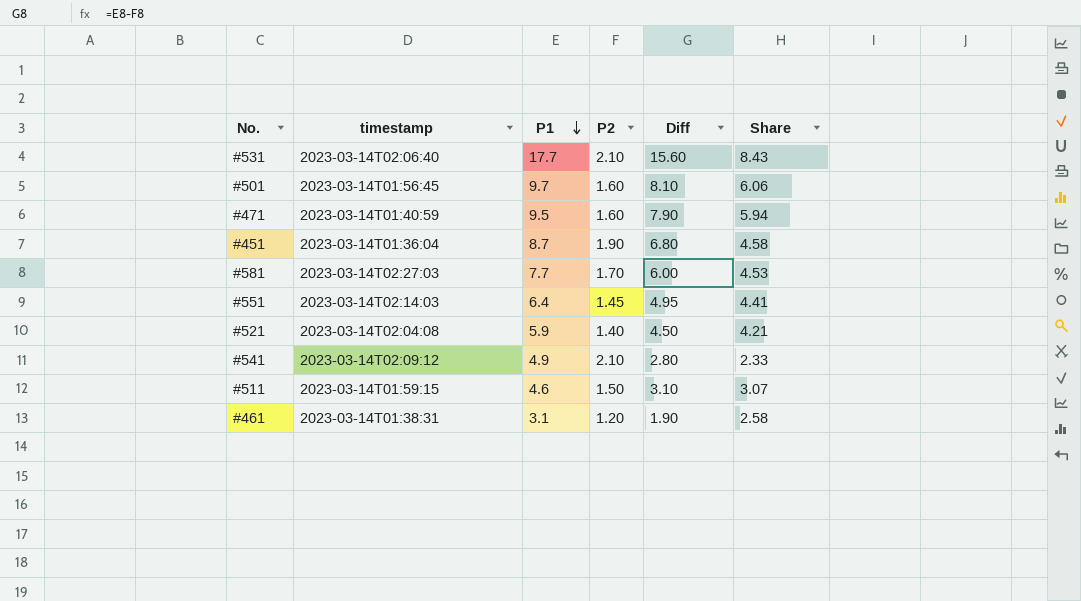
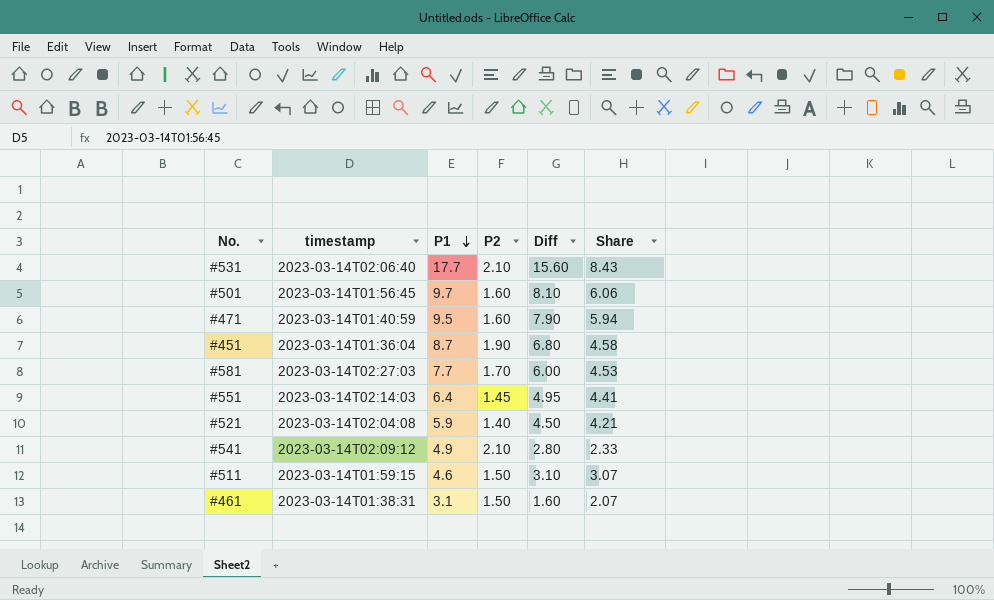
#461 | P2: 1.20 -> 1.50
#461 | Diff: 1.90 -> 1.60
#461 | Share: 2.58 -> 2.07

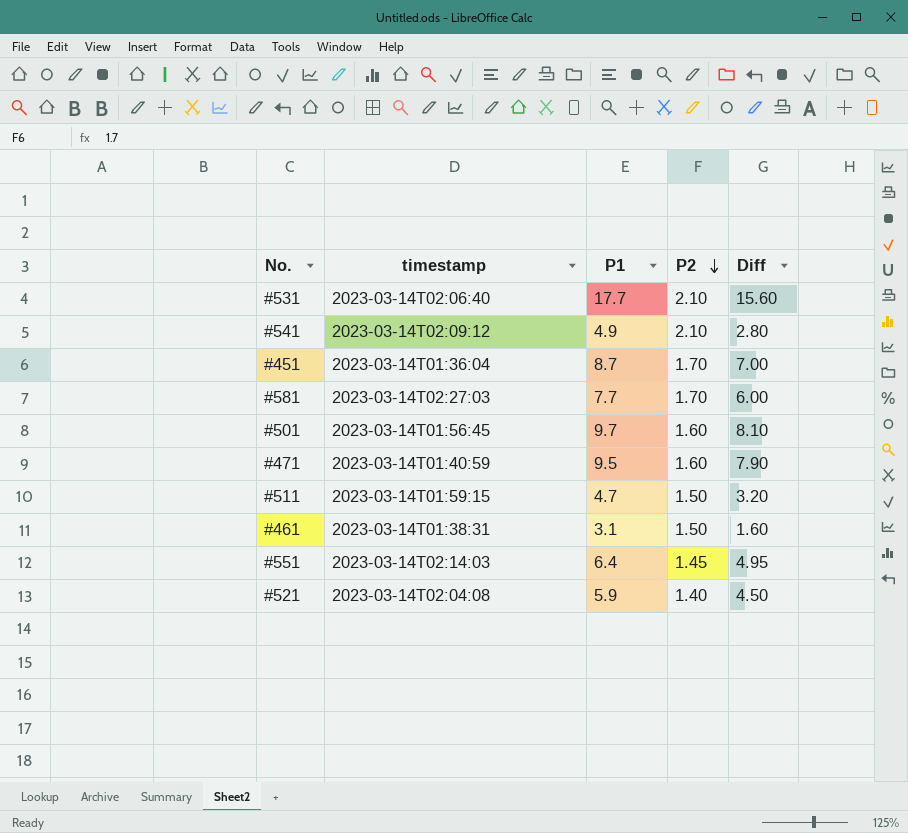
row order: P1 descending -> P2 descending
column Share | formula: [P1] / [P2] -> none
#451 | P2: 1.90 -> 1.70
#451 | Diff: 6.80 -> 7.00
#511 | P1: 4.6 -> 4.7
#511 | Diff: 3.10 -> 3.20

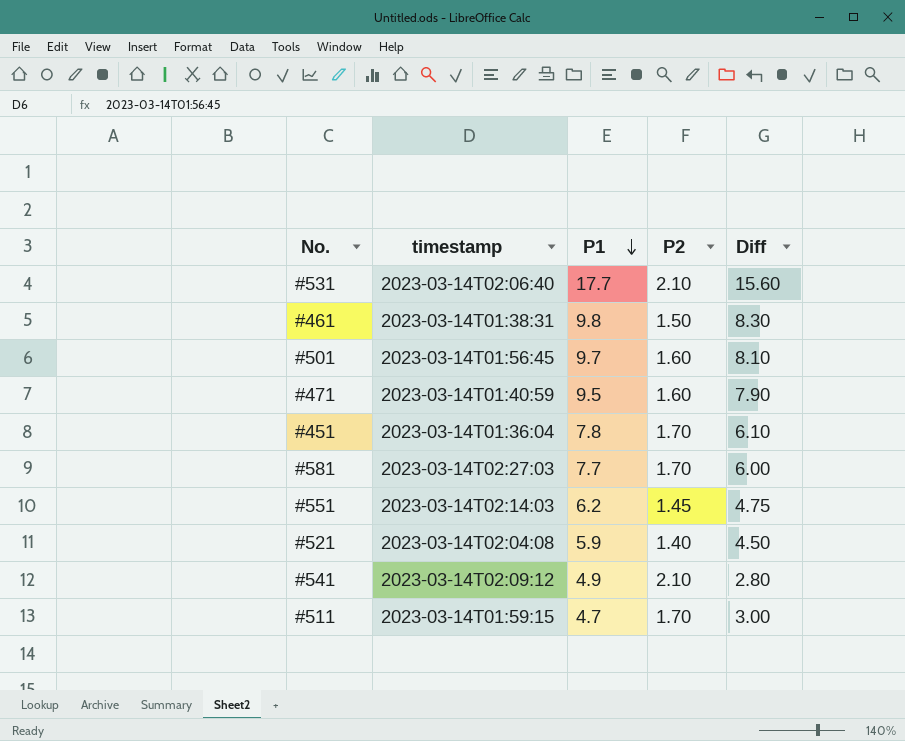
row order: P2 descending -> P1 descending
#461 | P1: 3.1 -> 9.8
#461 | Diff: 1.60 -> 8.30
#451 | P1: 8.7 -> 7.8
#451 | Diff: 7.00 -> 6.10
#551 | P1: 6.4 -> 6.2
#551 | Diff: 4.95 -> 4.75
#511 | P2: 1.50 -> 1.70
#511 | Diff: 3.20 -> 3.00

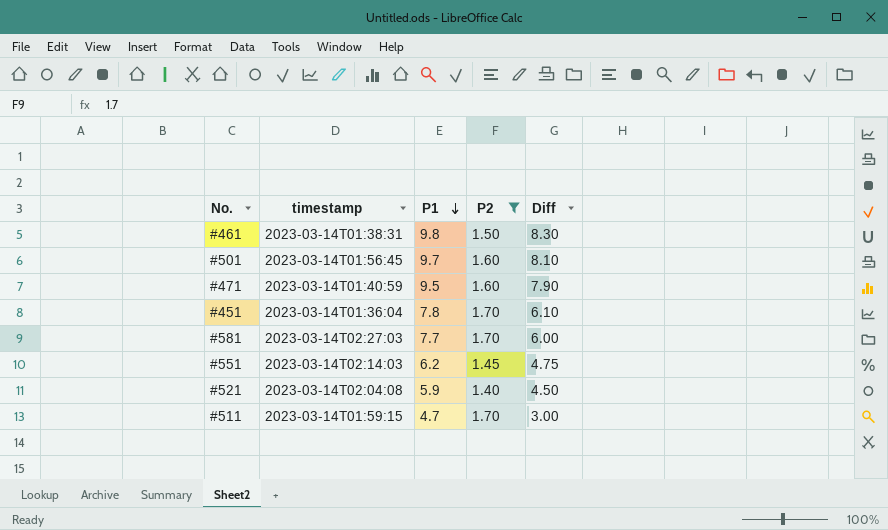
filter: none -> P2 != 2.10

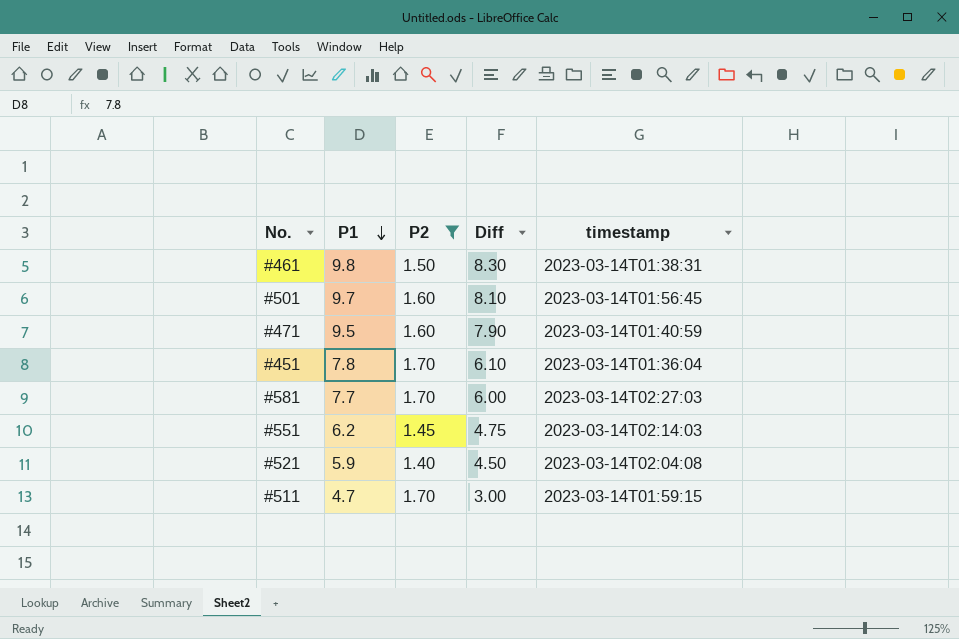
column timestamp | position: 2 -> 5

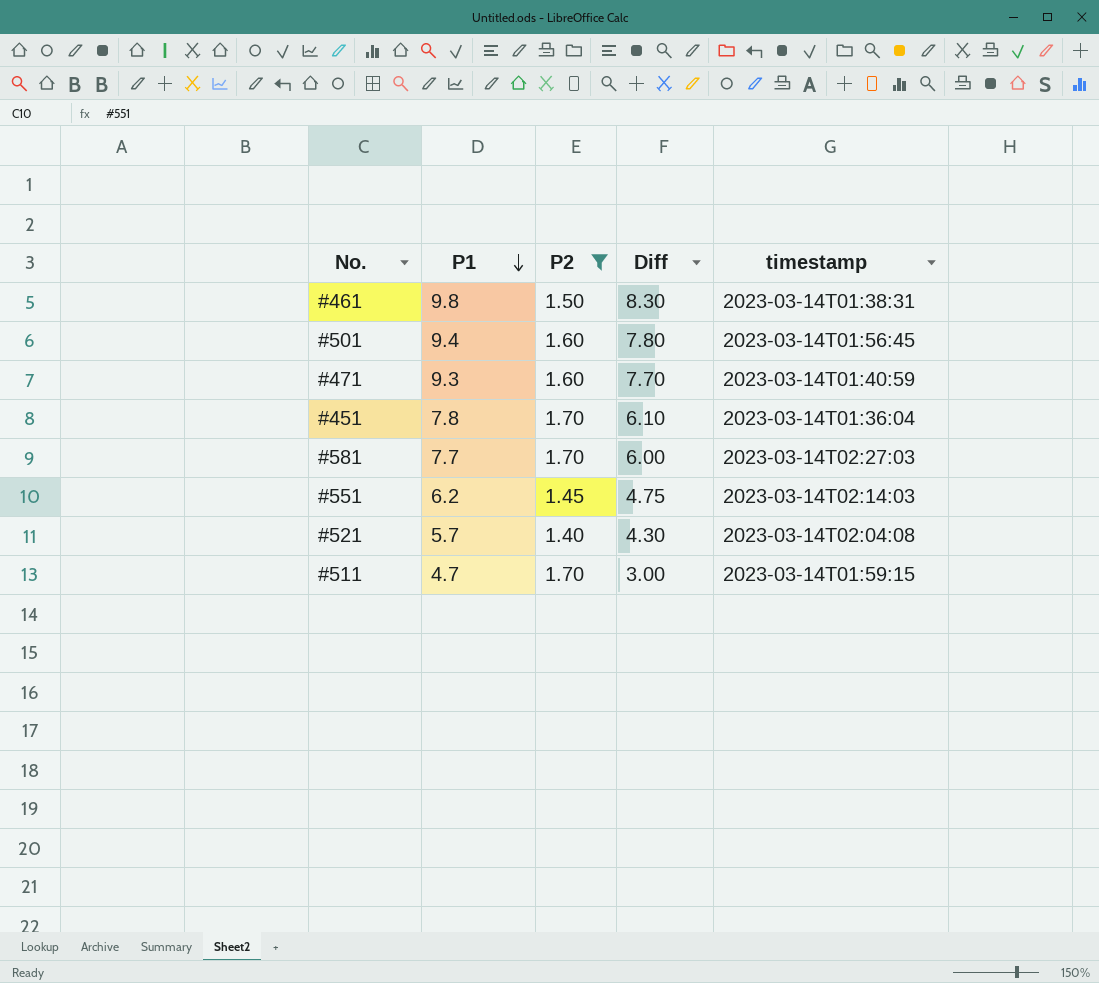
#501 | P1: 9.7 -> 9.4
#501 | Diff: 8.10 -> 7.80
#471 | P1: 9.5 -> 9.3
#471 | Diff: 7.90 -> 7.70
#521 | P1: 5.9 -> 5.7
#521 | Diff: 4.50 -> 4.30

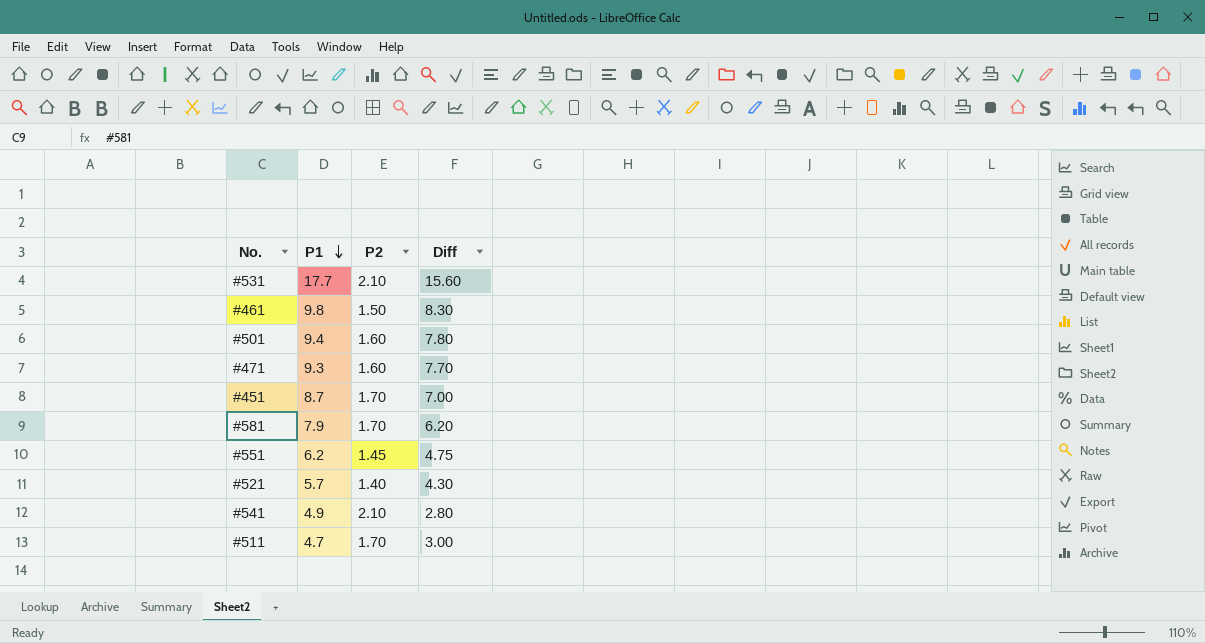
filter: P2 != 2.10 -> none
column timestamp | position: 5 -> none
#451 | P1: 7.8 -> 8.7
#451 | Diff: 6.10 -> 7.00
#581 | P1: 7.7 -> 7.9
#581 | Diff: 6.00 -> 6.20

